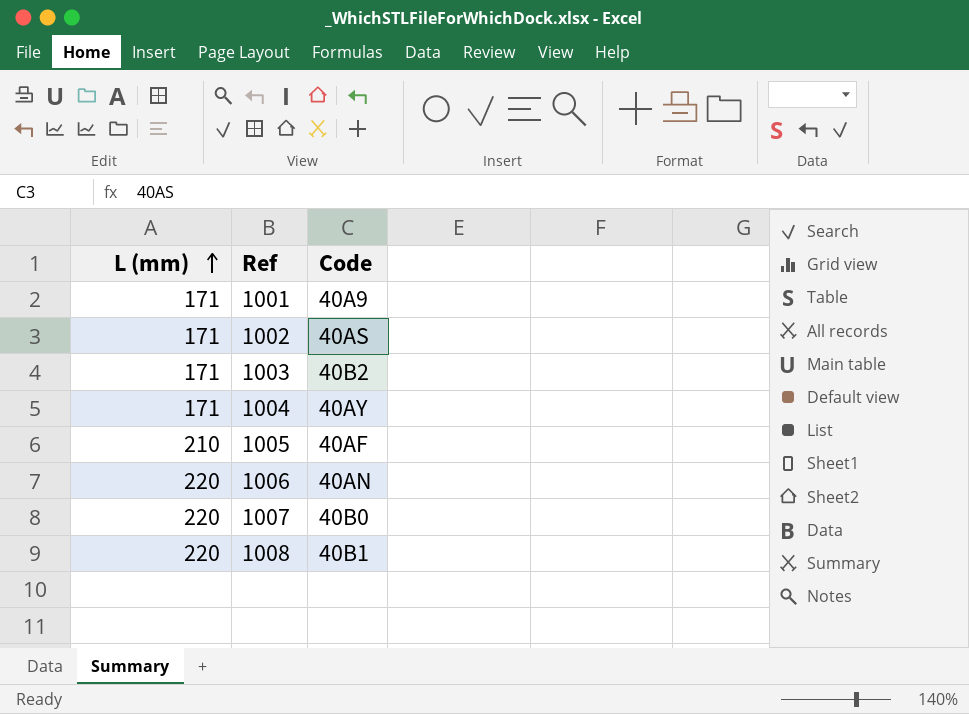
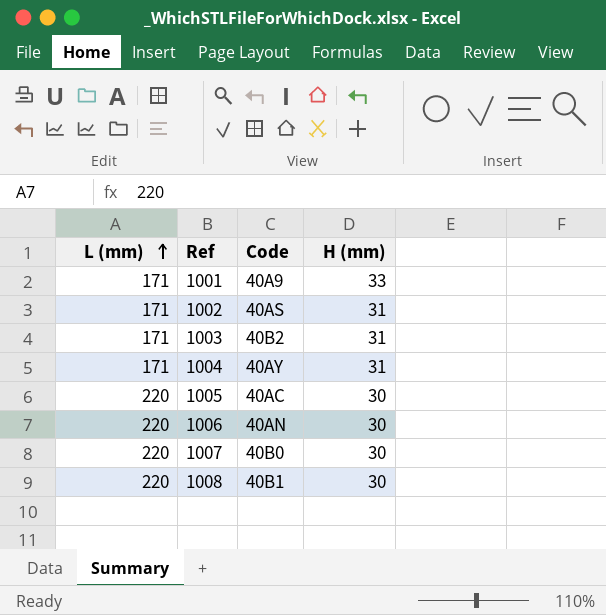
column H (mm) | position: none -> 4
1005 | L (mm): 210 -> 220
1005 | Code: 40AF -> 40AC

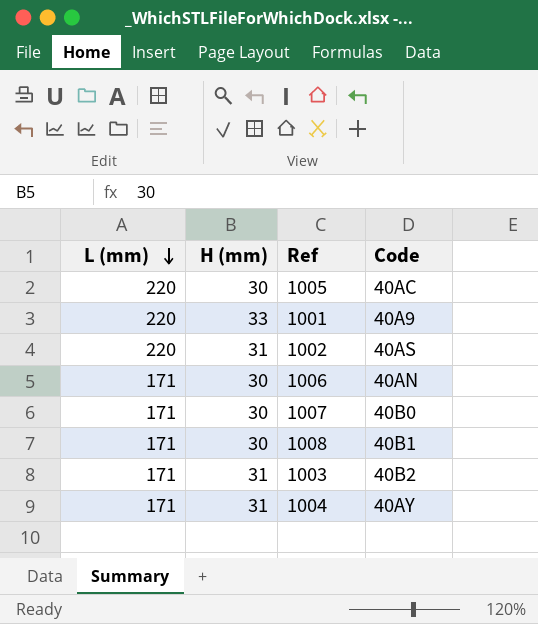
row order: L (mm) ascending -> L (mm) descending
column H (mm) | position: 4 -> 2
1001 | L (mm): 171 -> 220
1002 | L (mm): 171 -> 220
1006 | L (mm): 220 -> 171
1007 | L (mm): 220 -> 171
1008 | L (mm): 220 -> 171

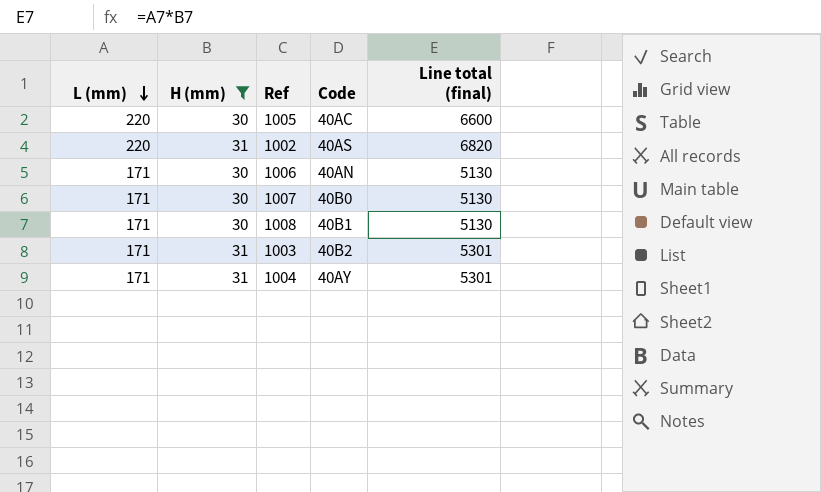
filter: none -> H (mm) != 33
column Line total (final) | formula: none -> [L (mm)] * [H (mm)]

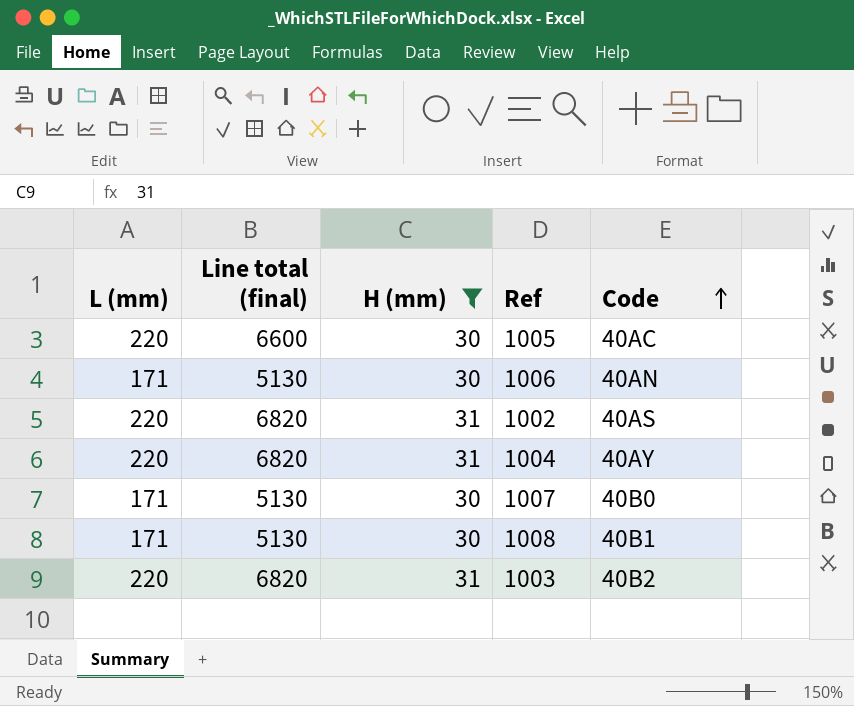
row order: L (mm) descending -> Code ascending
column Line total (final) | position: 5 -> 2
1004 | L (mm): 171 -> 220
1004 | Line total (final): 5301 -> 6820
1003 | L (mm): 171 -> 220
1003 | Line total (final): 5301 -> 6820

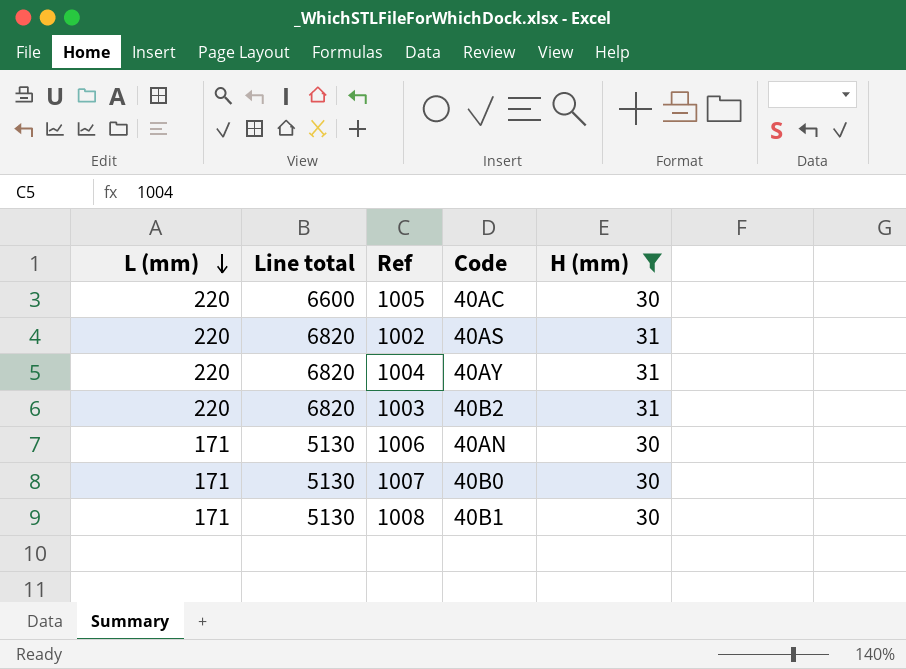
row order: Code ascending -> L (mm) descending
column name: Line total (final) -> Line total
column H (mm) | position: 3 -> 5

